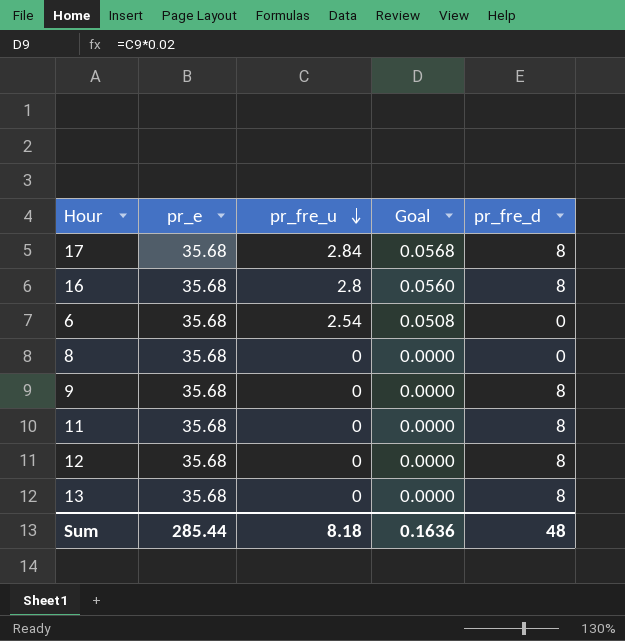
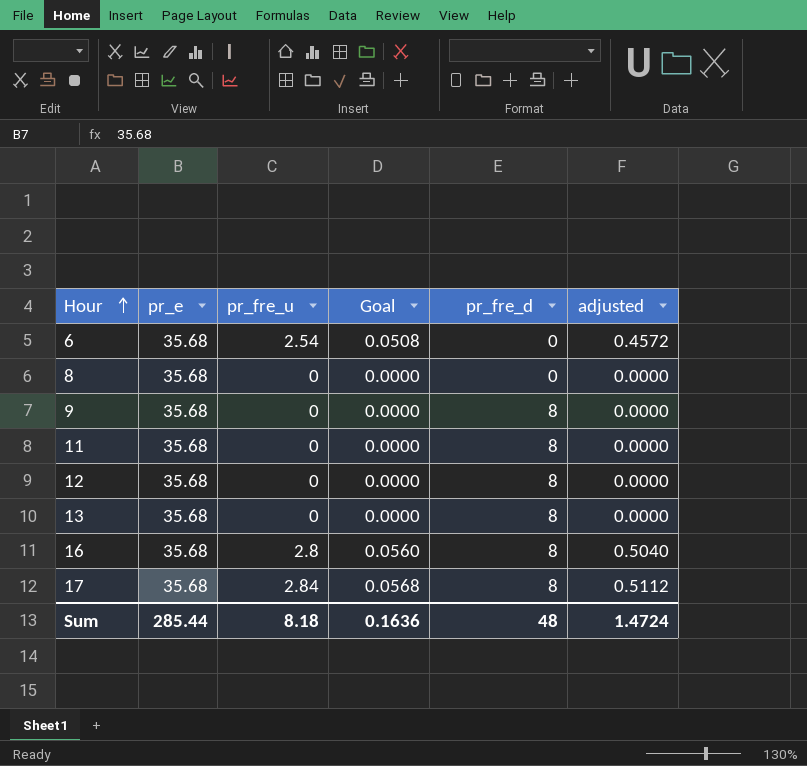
row order: pr_fre_u descending -> Hour ascending
column adjusted | formula: none -> [pr_fre_u] * 0.18

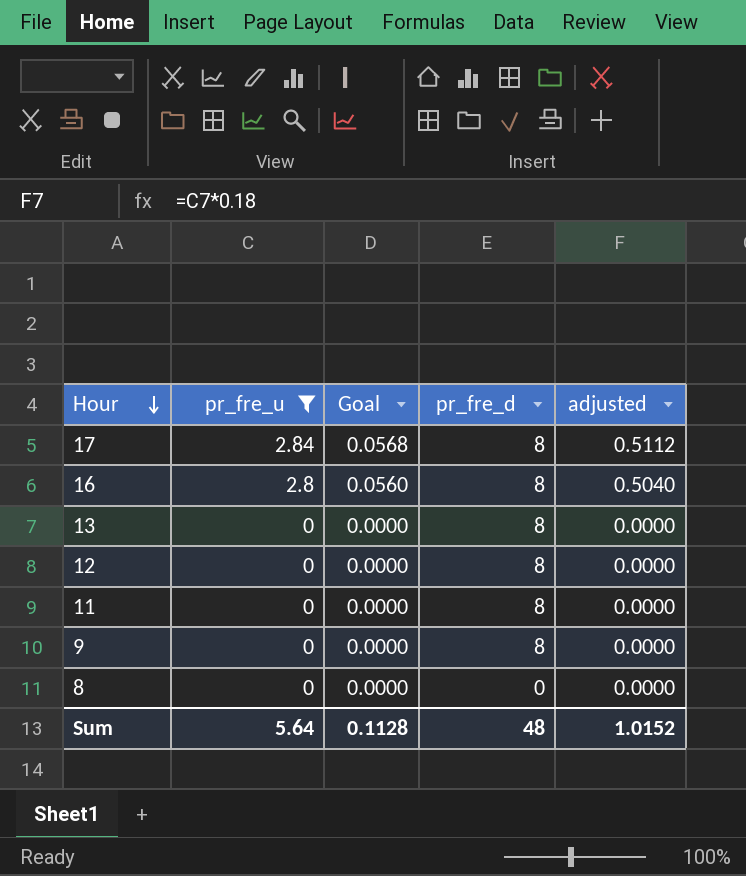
filter: none -> pr_fre_u != 2.54
row order: Hour ascending -> Hour descending
column pr_e | position: 2 -> none
Sum | pr_fre_u: 8.18 -> 5.64
Sum | Goal: 0.1636 -> 0.1128
Sum | adjusted: 1.4724 -> 1.0152

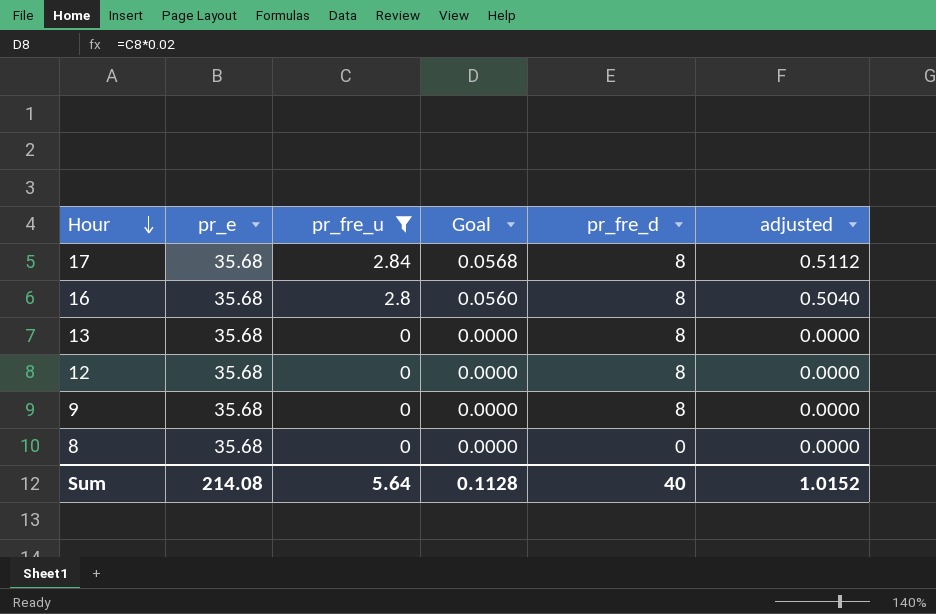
column pr_e | position: none -> 2
row 11: 0 | 0.0000 | 8 | 0.0000 -> none
Sum | pr_fre_d: 48 -> 40

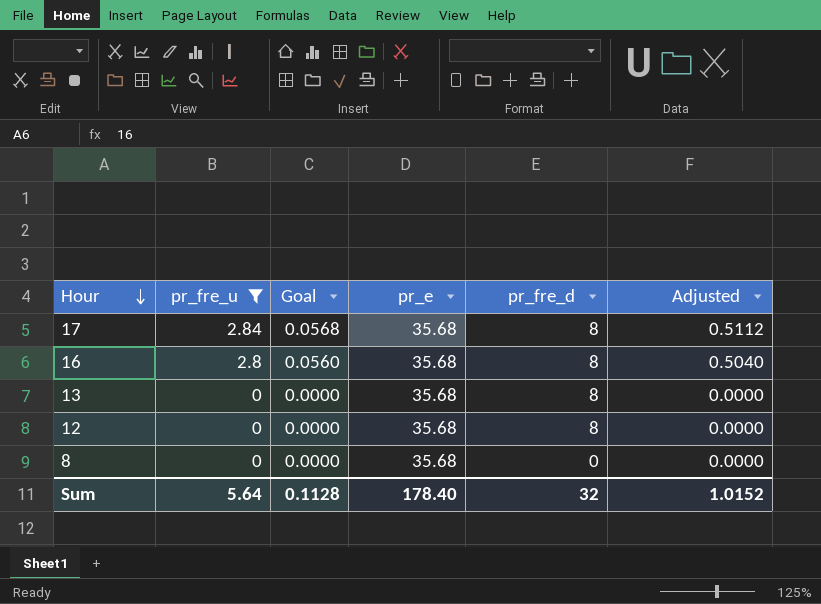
column pr_e | position: 2 -> 4
column name: adjusted -> Adjusted
row 9: 35.68 | 0 | 0.0000 | 8 | 0.0000 -> none
Sum | pr_e: 214.08 -> 178.40
Sum | pr_fre_d: 40 -> 32

